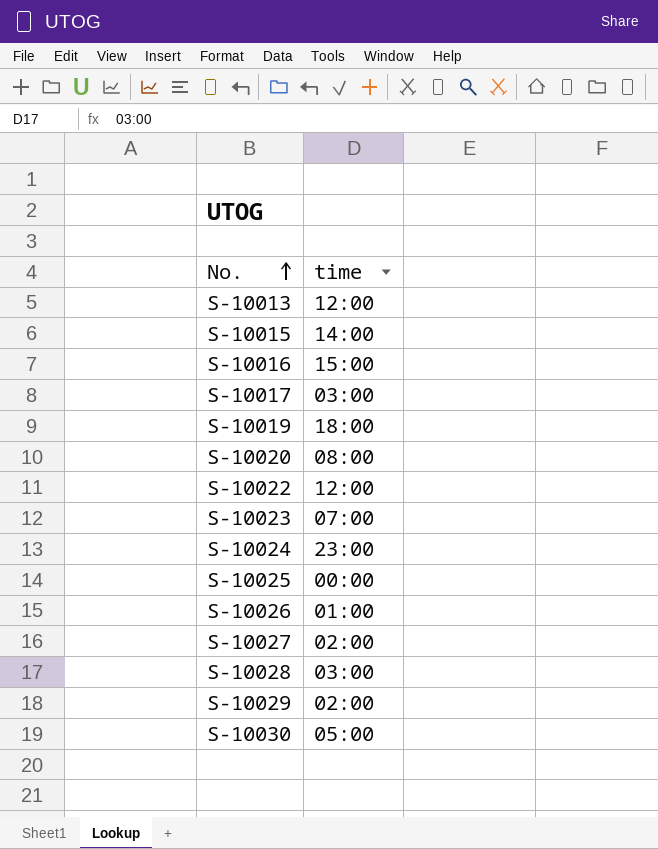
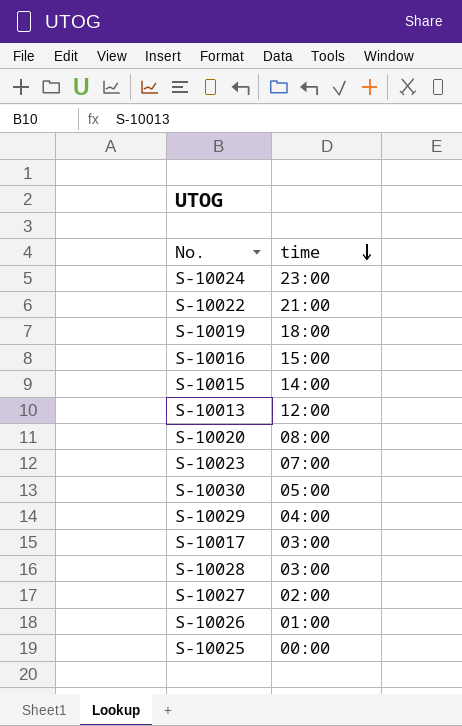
row order: No. ascending -> time descending
S-10022 | time: 12:00 -> 21:00
S-10029 | time: 02:00 -> 04:00

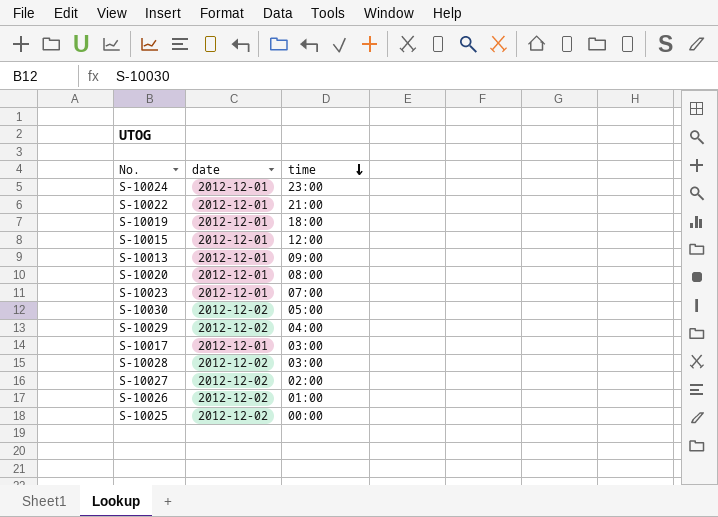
column date | position: none -> 2
row S-10016: 15:00 -> none
S-10015 | time: 14:00 -> 12:00
S-10013 | time: 12:00 -> 09:00

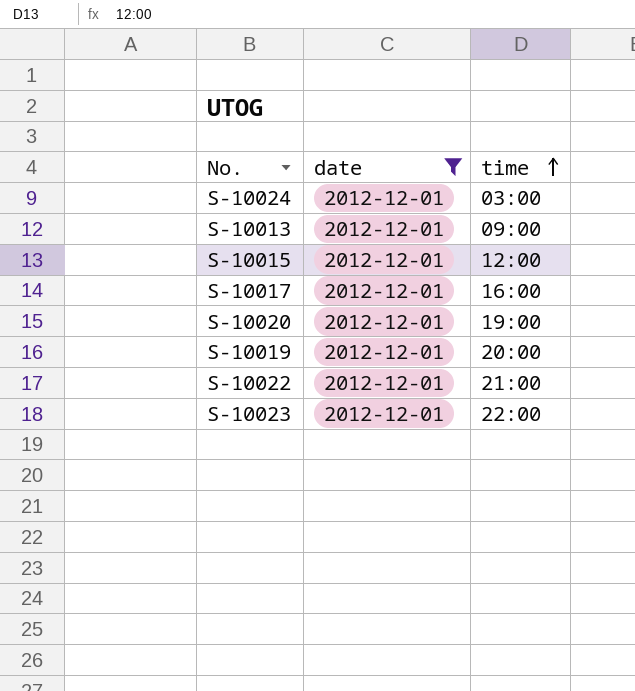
filter: none -> date = 2012-12-01
row order: time descending -> time ascending
S-10024 | time: 23:00 -> 03:00
S-10017 | time: 03:00 -> 16:00
S-10020 | time: 08:00 -> 19:00
S-10019 | time: 18:00 -> 20:00
S-10023 | time: 07:00 -> 22:00

